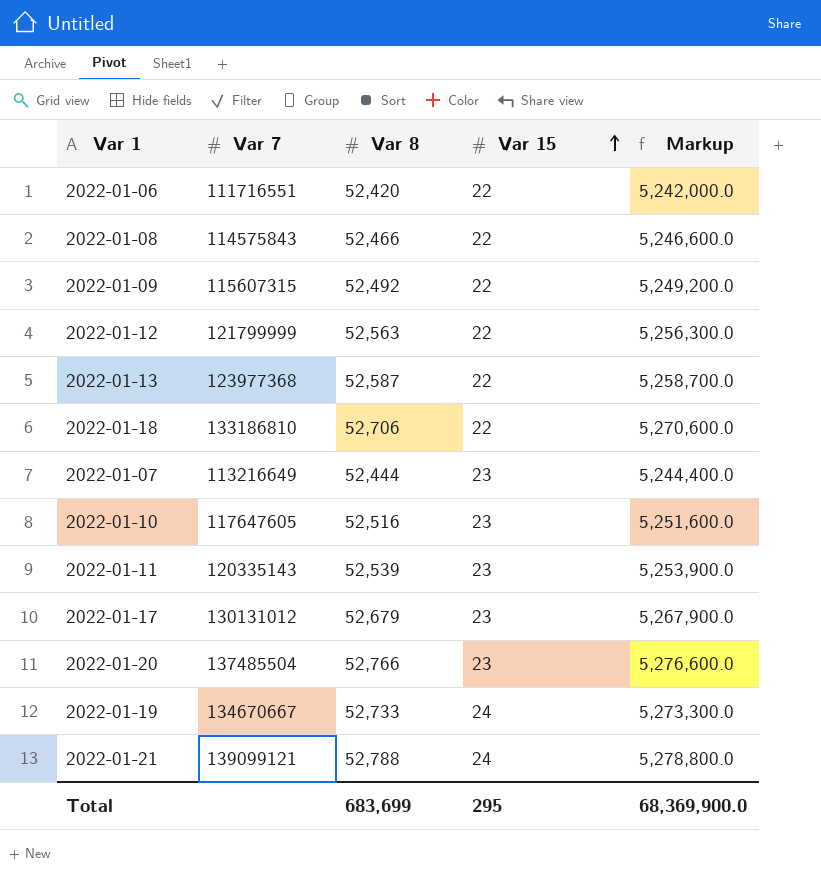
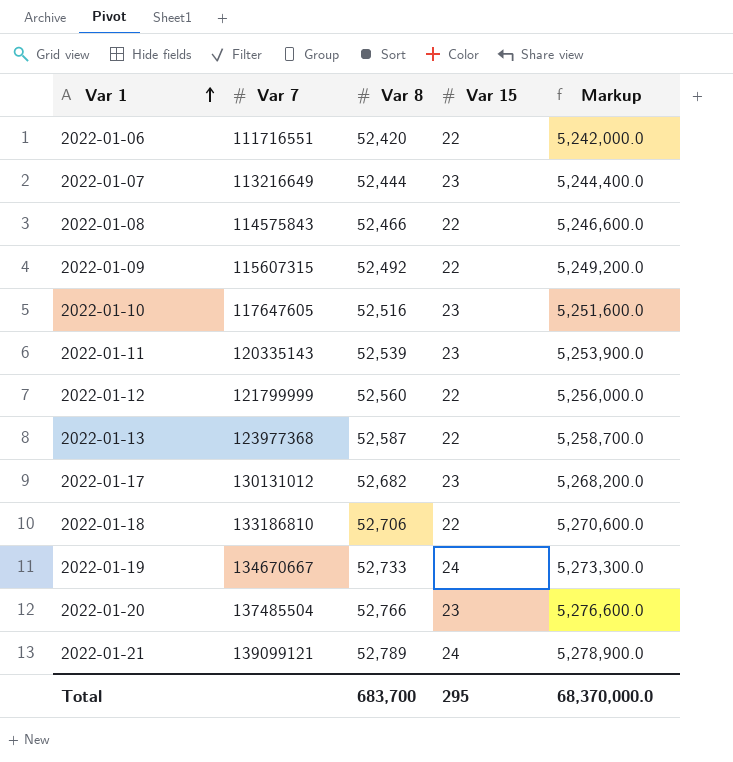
row order: Var 15 ascending -> Var 1 ascending
2022-01-12 | Var 8: 52,563 -> 52,560
2022-01-12 | Markup: 5,256,300.0 -> 5,256,000.0
2022-01-17 | Var 8: 52,679 -> 52,682
2022-01-17 | Markup: 5,267,900.0 -> 5,268,200.0
2022-01-21 | Var 8: 52,788 -> 52,789
2022-01-21 | Markup: 5,278,800.0 -> 5,278,900.0
Total | Var 8: 683,699 -> 683,700
Total | Markup: 68,369,900.0 -> 68,370,000.0

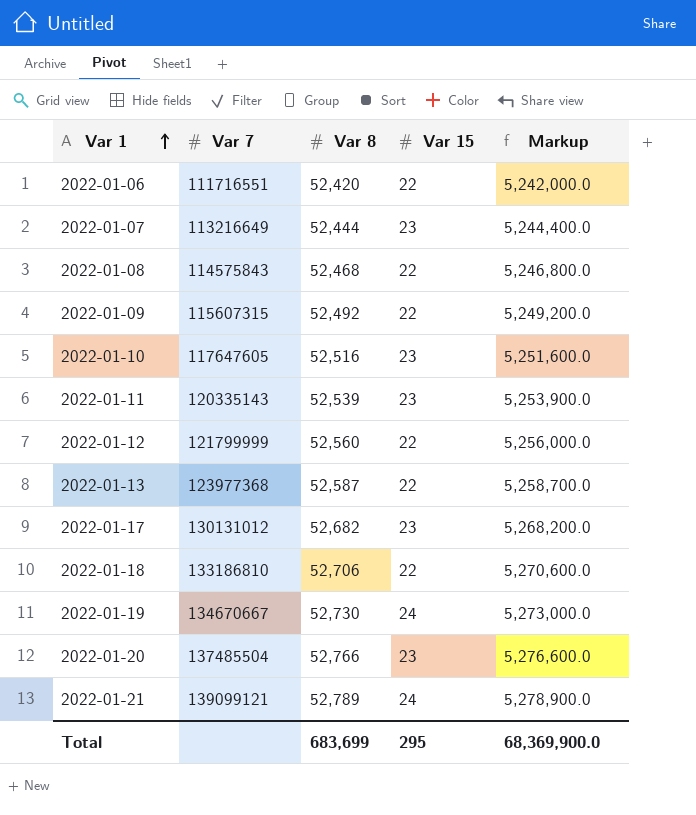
2022-01-08 | Var 8: 52,466 -> 52,468
2022-01-08 | Markup: 5,246,600.0 -> 5,246,800.0
2022-01-19 | Var 8: 52,733 -> 52,730
2022-01-19 | Markup: 5,273,300.0 -> 5,273,000.0
Total | Var 8: 683,700 -> 683,699
Total | Markup: 68,370,000.0 -> 68,369,900.0

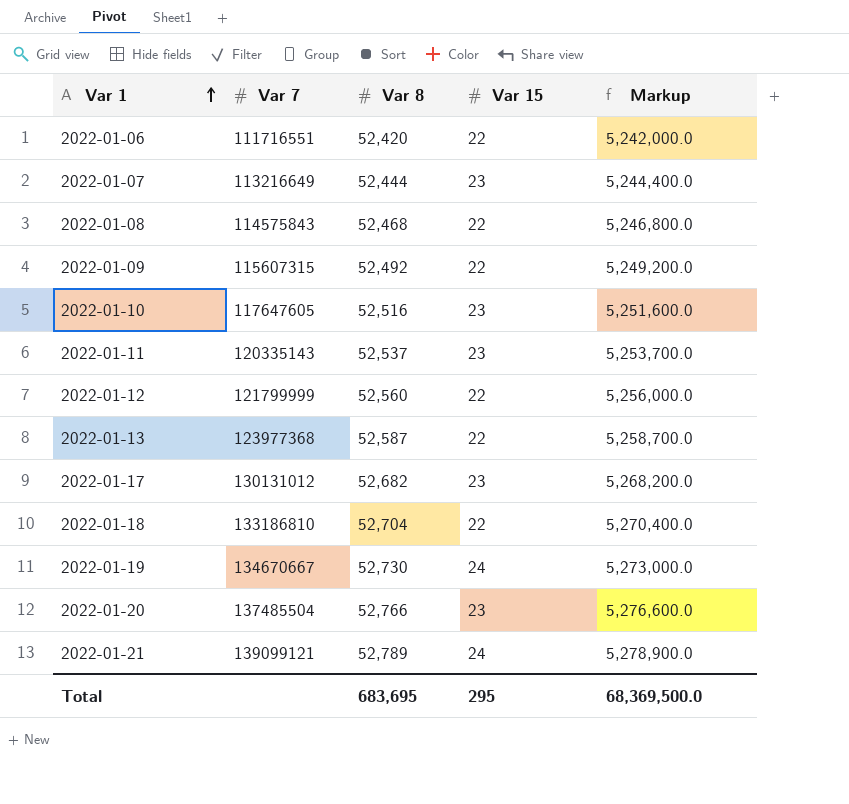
2022-01-11 | Var 8: 52,539 -> 52,537
2022-01-11 | Markup: 5,253,900.0 -> 5,253,700.0
2022-01-18 | Var 8: 52,706 -> 52,704
2022-01-18 | Markup: 5,270,600.0 -> 5,270,400.0
Total | Var 8: 683,699 -> 683,695
Total | Markup: 68,369,900.0 -> 68,369,500.0

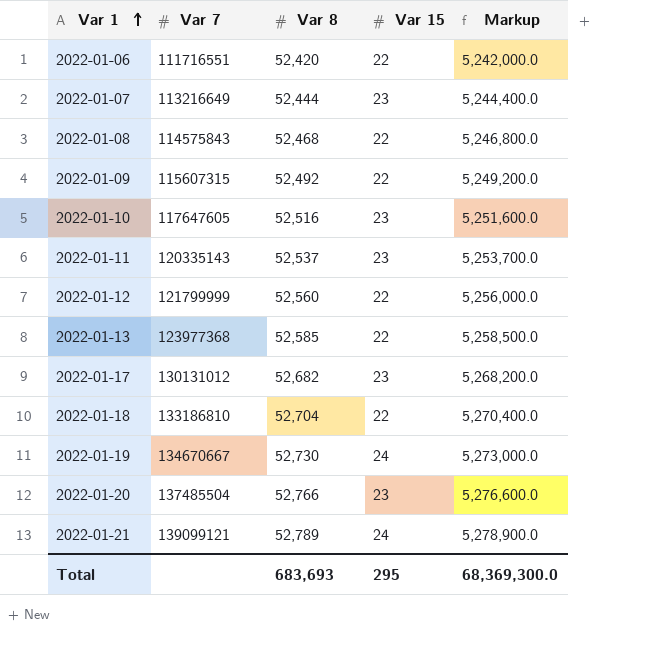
2022-01-13 | Var 8: 52,587 -> 52,585
2022-01-13 | Markup: 5,258,700.0 -> 5,258,500.0
Total | Var 8: 683,695 -> 683,693
Total | Markup: 68,369,500.0 -> 68,369,300.0

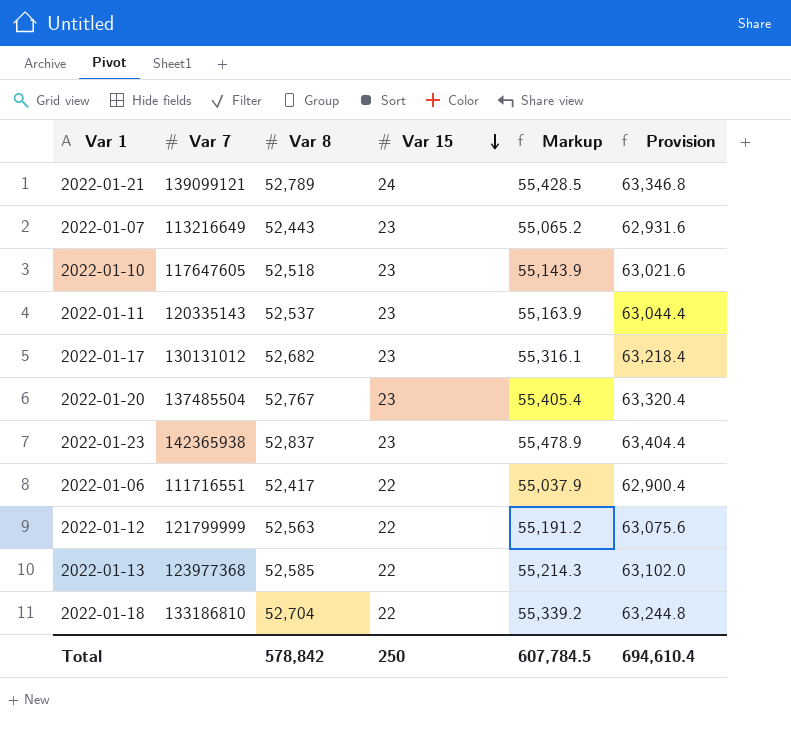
row order: Var 1 ascending -> Var 15 descending
column Markup | formula: [Var 8] * 100 -> [Var 8] * 1.05
column Provision | formula: none -> [Var 8] * 1.2
row 2022-01-08: 114575843 | 52,468 | 22 | 5,246,800.0 -> none
row 2022-01-09: 115607315 | 52,492 | 22 | 5,249,200.0 -> none
row 2022-01-19: 134670667 | 52,730 | 24 | 5,273,000.0 -> none
2022-01-07 | Var 8: 52,444 -> 52,443
2022-01-10 | Var 8: 52,516 -> 52,518
2022-01-20 | Var 8: 52,766 -> 52,767
row 2022-01-23: none -> 142365938 | 52,837 | 23 | 55,478.9 | 63,404.4
2022-01-06 | Var 8: 52,420 -> 52,417
2022-01-12 | Var 8: 52,560 -> 52,563
Total | Var 8: 683,693 -> 578,842
Total | Var 15: 295 -> 250
Total | Markup: 68,369,300.0 -> 607,784.5

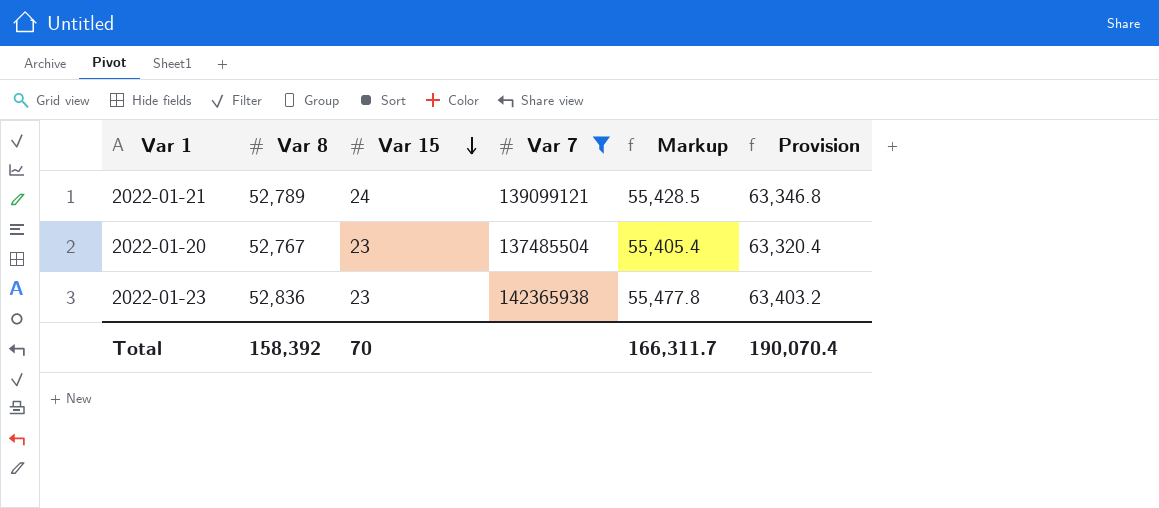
filter: none -> Var 7 >= 137485504
column Var 7 | position: 2 -> 4
2022-01-23 | Var 8: 52,837 -> 52,836
2022-01-23 | Markup: 55,478.9 -> 55,477.8
2022-01-23 | Provision: 63,404.4 -> 63,403.2
Total | Var 8: 578,842 -> 158,392
Total | Var 15: 250 -> 70
Total | Markup: 607,784.5 -> 166,311.7
Total | Provision: 694,610.4 -> 190,070.4

